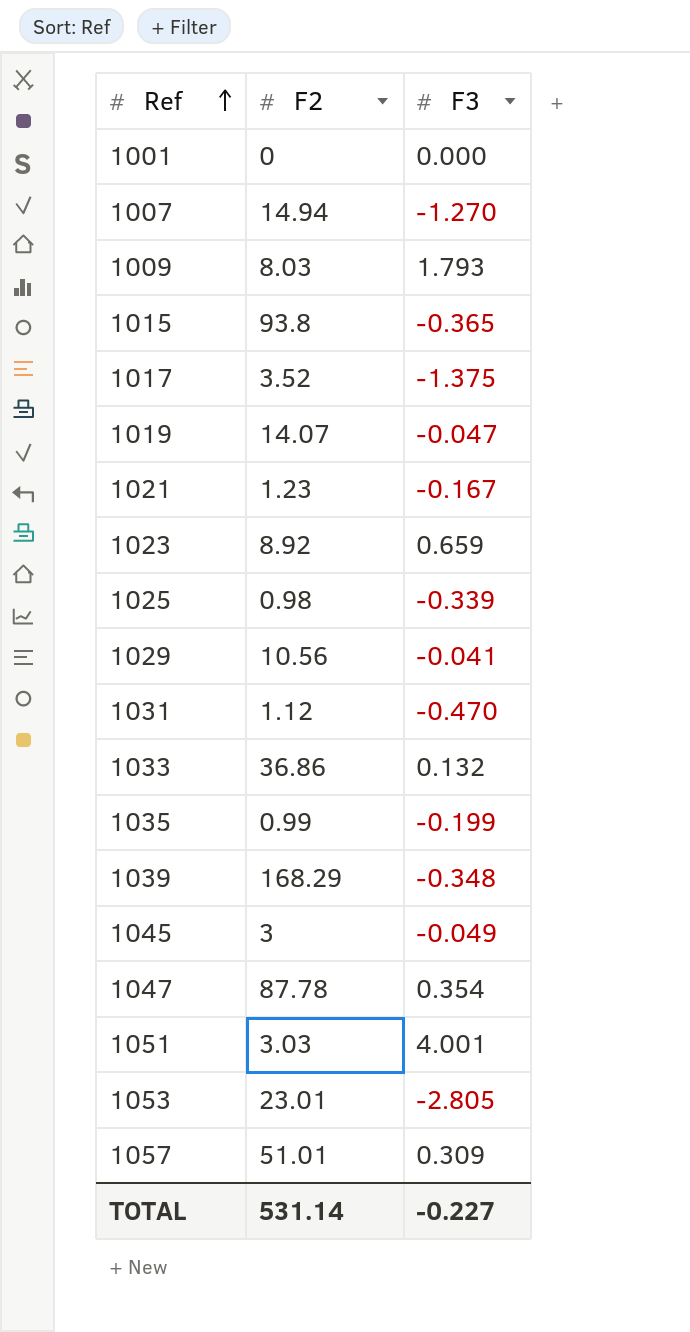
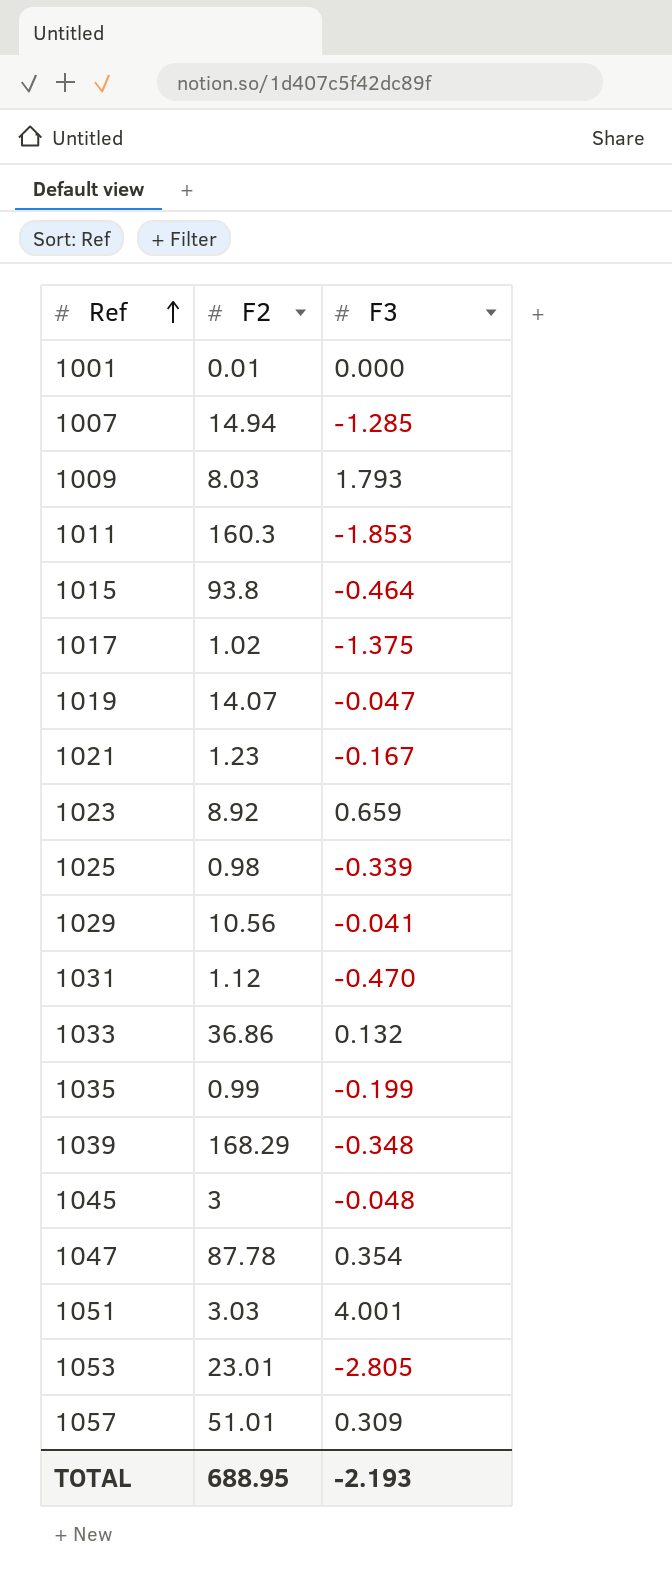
1001 | F2: 0 -> 0.01
1007 | F3: -1.270 -> -1.285
row 1011: none -> 160.3 | -1.853
1015 | F3: -0.365 -> -0.464
1017 | F2: 3.52 -> 1.02
1045 | F3: -0.049 -> -0.048
TOTAL | F2: 531.14 -> 688.95
TOTAL | F3: -0.227 -> -2.193

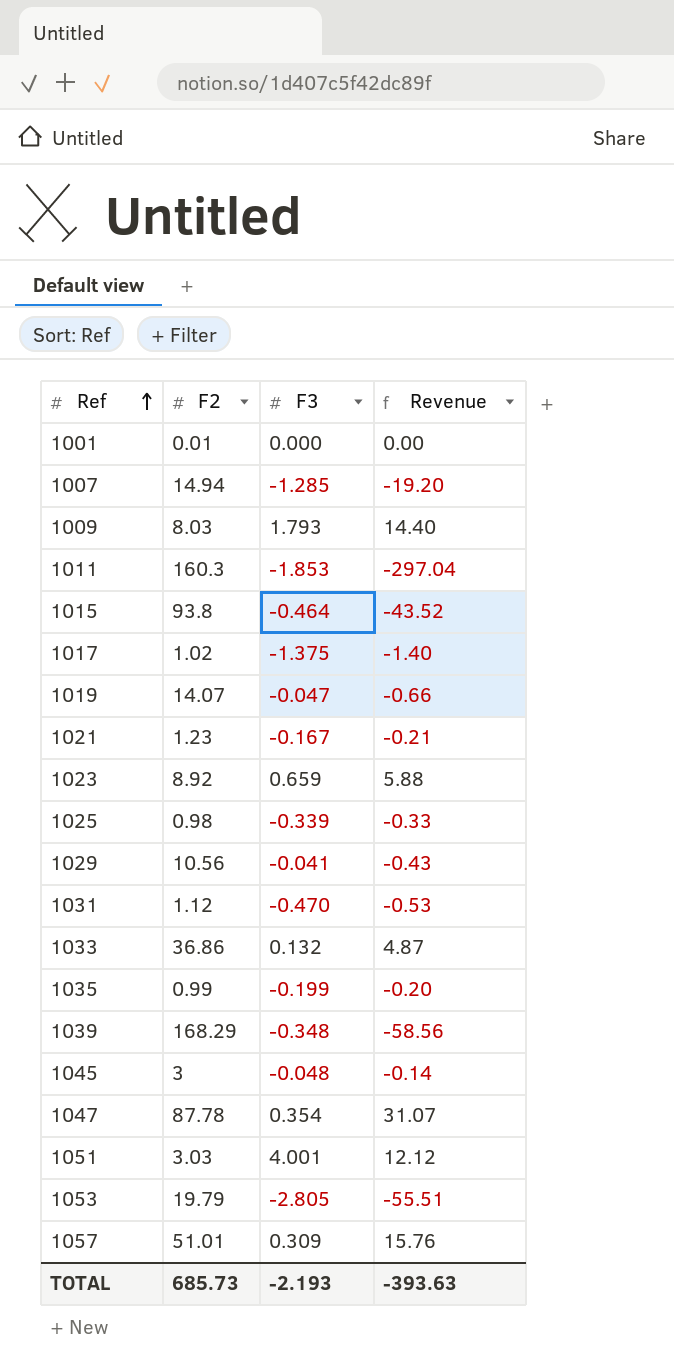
column Revenue | formula: none -> [F2] * [F3]
1053 | F2: 23.01 -> 19.79
TOTAL | F2: 688.95 -> 685.73

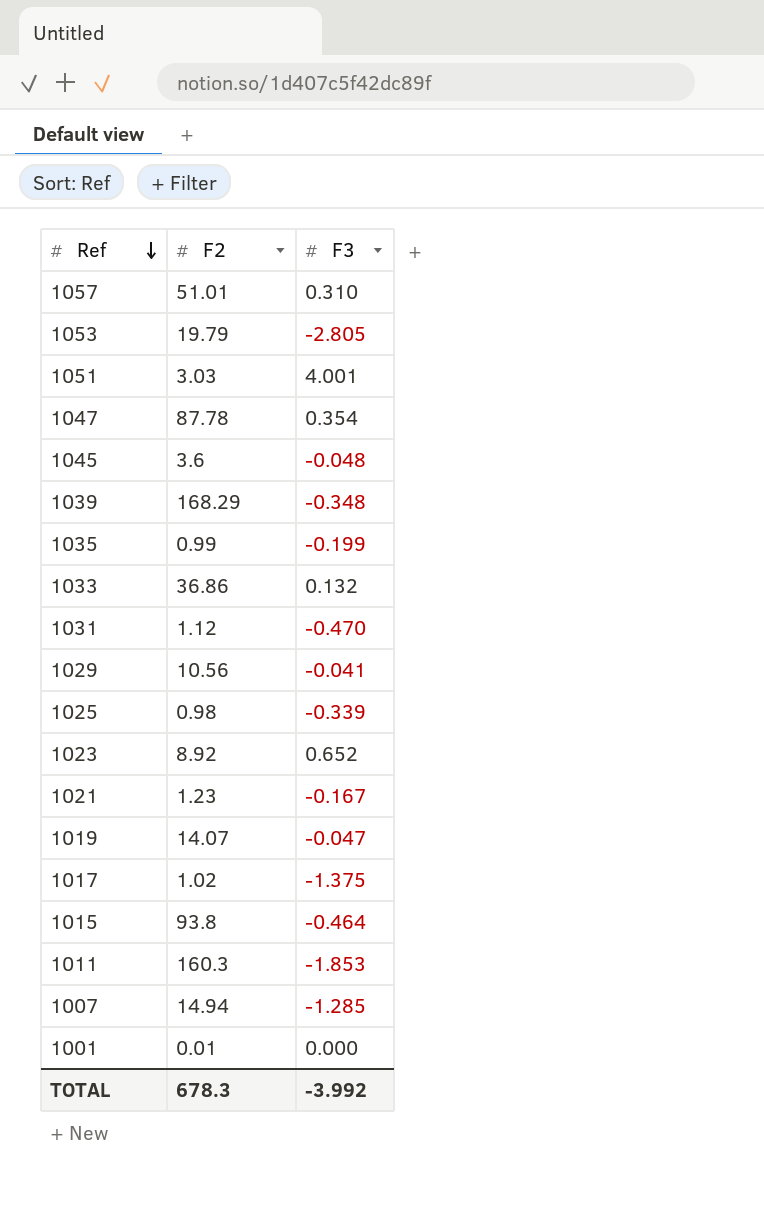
row order: Ref ascending -> Ref descending
column Revenue | formula: [F2] * [F3] -> none
row 1009: 8.03 | 1.793 | 14.40 -> none
1057 | F3: 0.309 -> 0.310
1045 | F2: 3 -> 3.6
1023 | F3: 0.659 -> 0.652
TOTAL | F2: 685.73 -> 678.3
TOTAL | F3: -2.193 -> -3.992

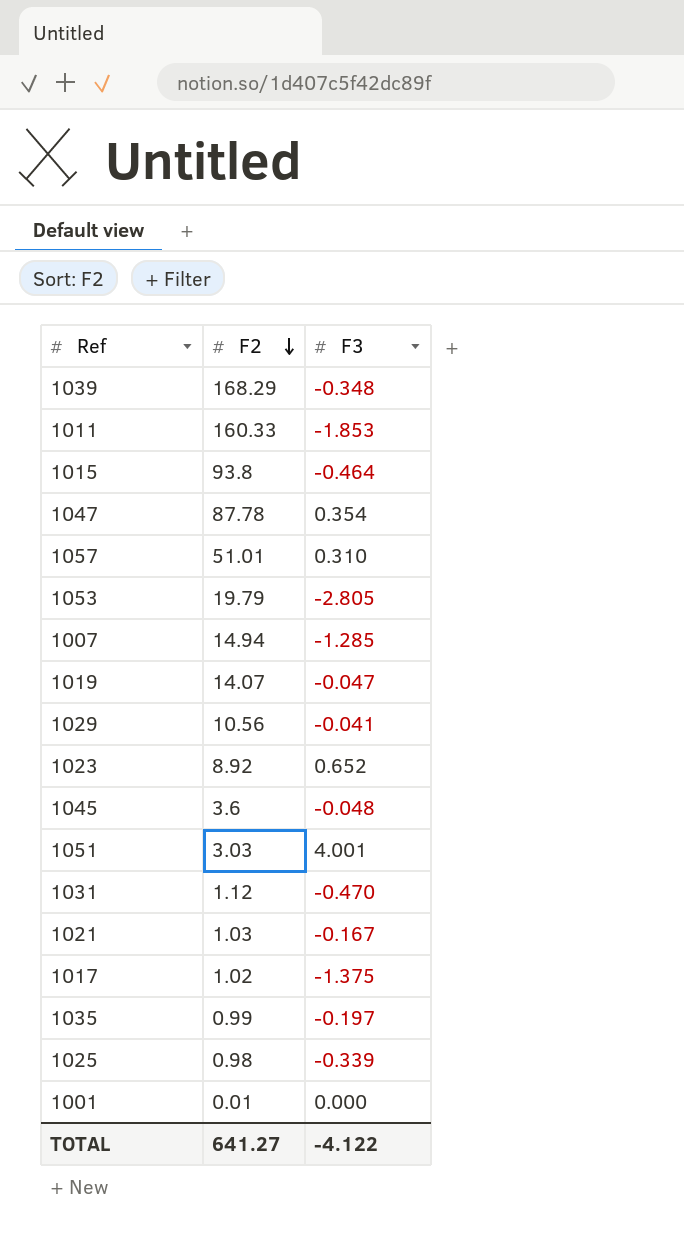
row order: Ref descending -> F2 descending
row 1033: 36.86 | 0.132 -> none
1011 | F2: 160.3 -> 160.33
1021 | F2: 1.23 -> 1.03
1035 | F3: -0.199 -> -0.197
TOTAL | F2: 678.3 -> 641.27
TOTAL | F3: -3.992 -> -4.122

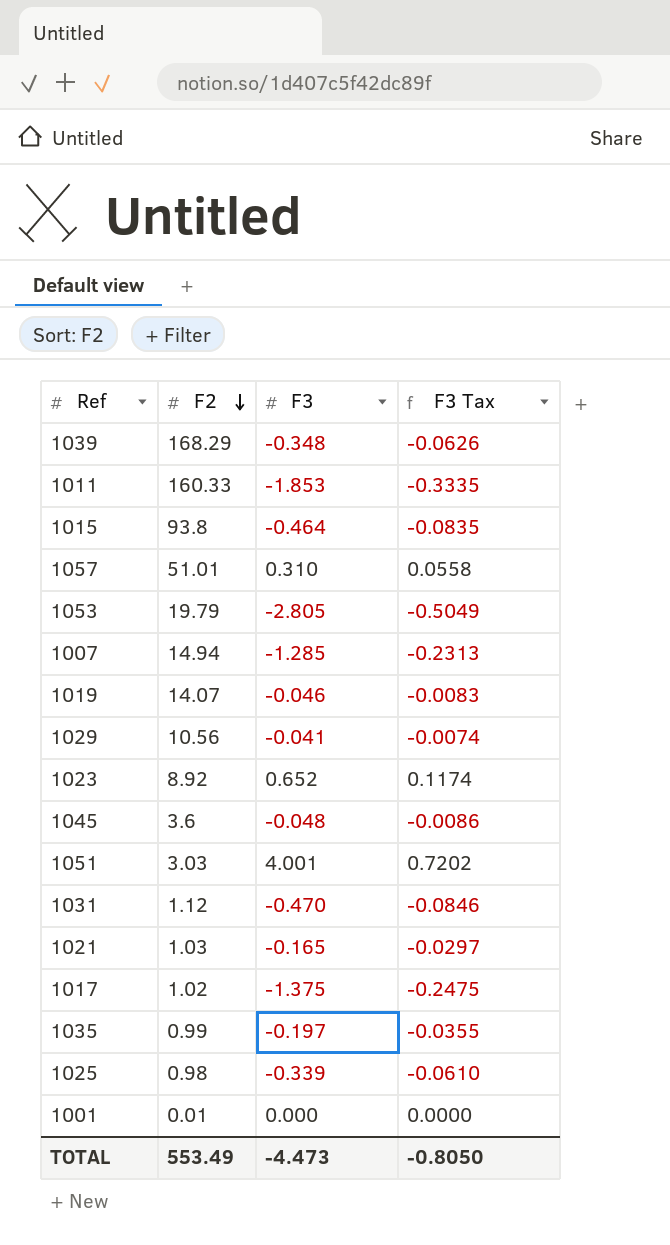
column F3 Tax | formula: none -> [F3] * 0.18
row 1047: 87.78 | 0.354 -> none
1019 | F3: -0.047 -> -0.046
1021 | F3: -0.167 -> -0.165
TOTAL | F2: 641.27 -> 553.49
TOTAL | F3: -4.122 -> -4.473

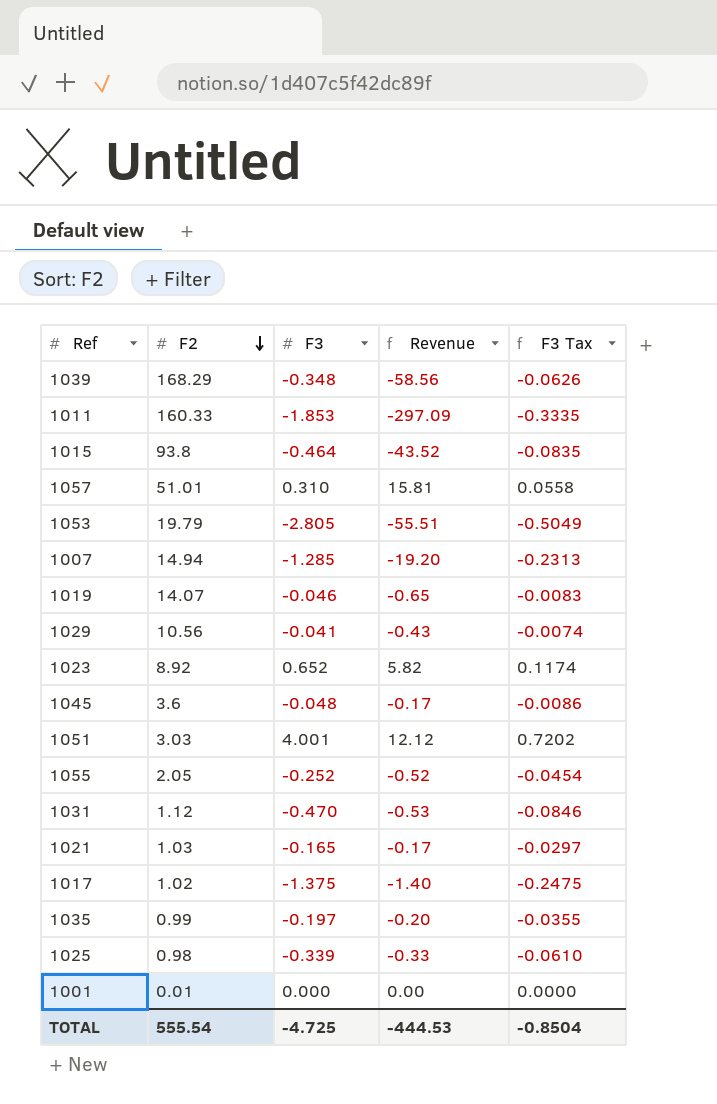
column Revenue | formula: none -> [F2] * [F3]
row 1055: none -> 2.05 | -0.252 | -0.52 | -0.0454
TOTAL | F2: 553.49 -> 555.54
TOTAL | F3: -4.473 -> -4.725
TOTAL | F3 Tax: -0.8050 -> -0.8504

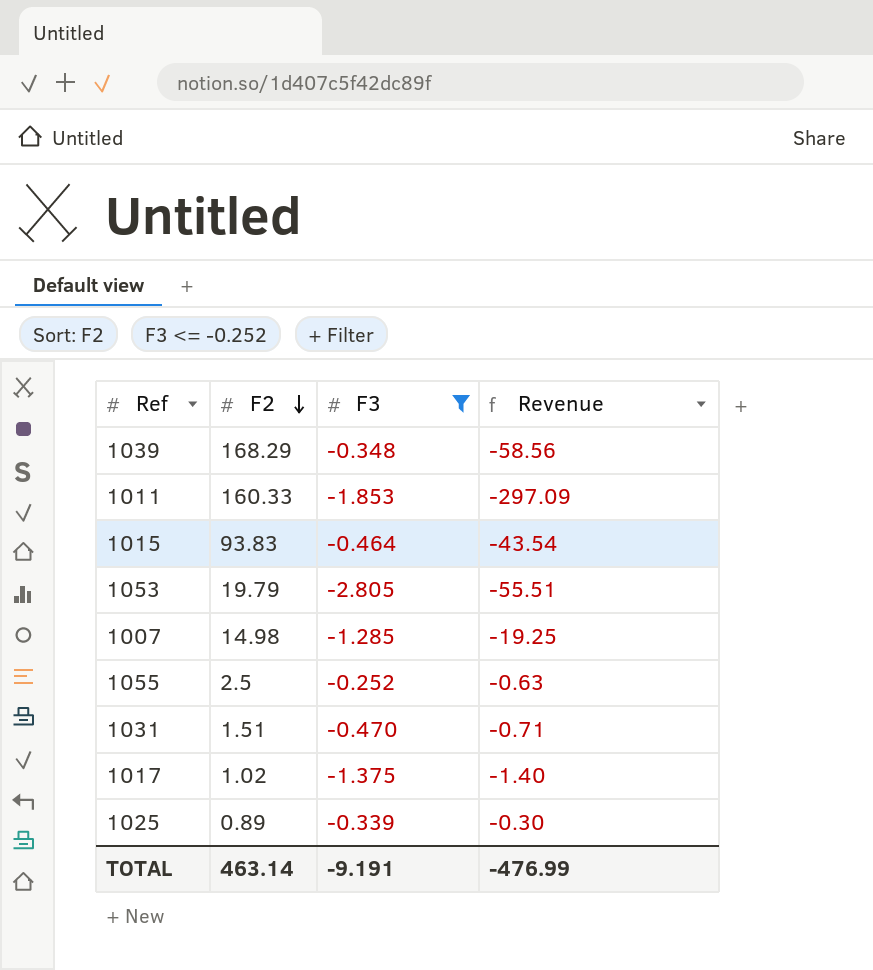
filter: none -> F3 <= -0.252
column F3 Tax | formula: [F3] * 0.18 -> none
1015 | F2: 93.8 -> 93.83
1015 | Revenue: -43.52 -> -43.54
1007 | F2: 14.94 -> 14.98
1007 | Revenue: -19.20 -> -19.25
1055 | F2: 2.05 -> 2.5
1055 | Revenue: -0.52 -> -0.63
1031 | F2: 1.12 -> 1.51
1031 | Revenue: -0.53 -> -0.71
1025 | F2: 0.98 -> 0.89
1025 | Revenue: -0.33 -> -0.30
TOTAL | F2: 555.54 -> 463.14
TOTAL | F3: -4.725 -> -9.191
TOTAL | Revenue: -444.53 -> -476.99

